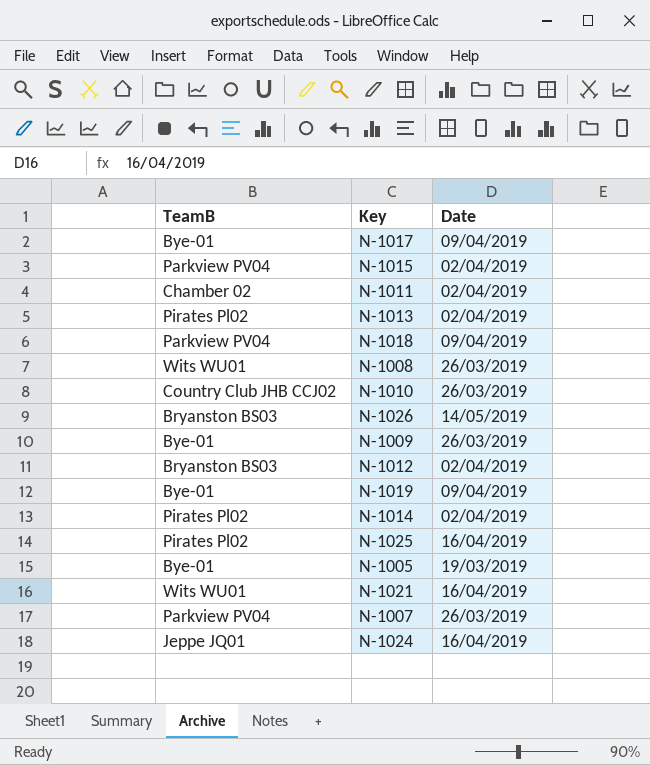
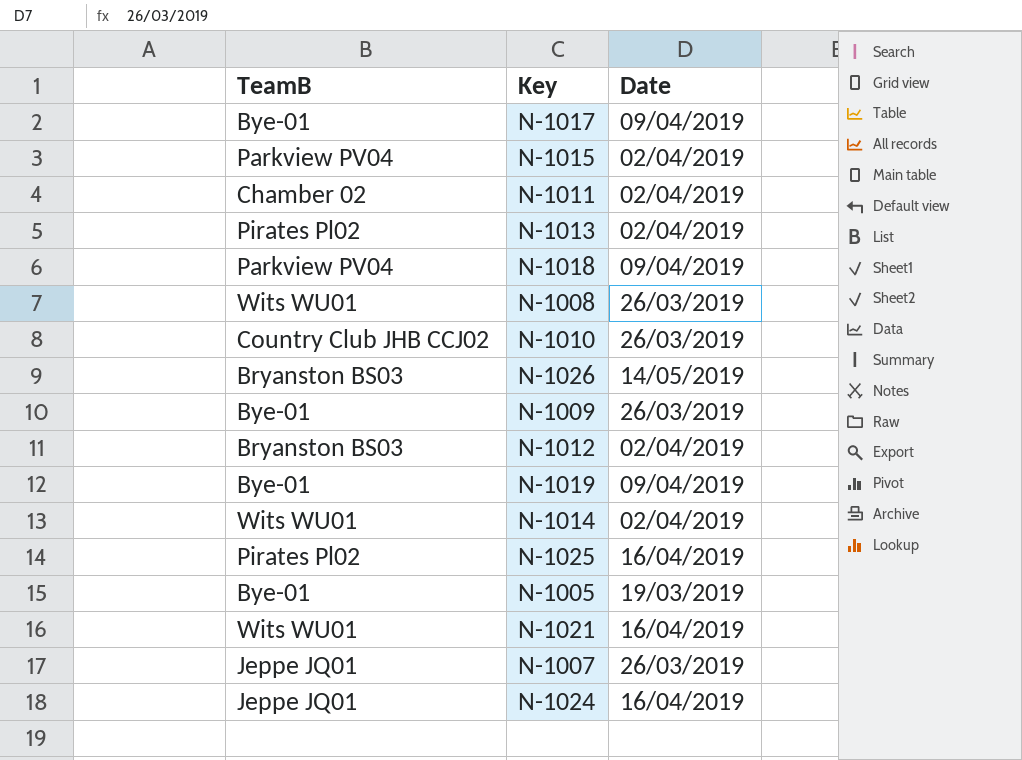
N-1014 | TeamB: Pirates Pl02 -> Wits WU01
N-1007 | TeamB: Parkview PV04 -> Jeppe JQ01

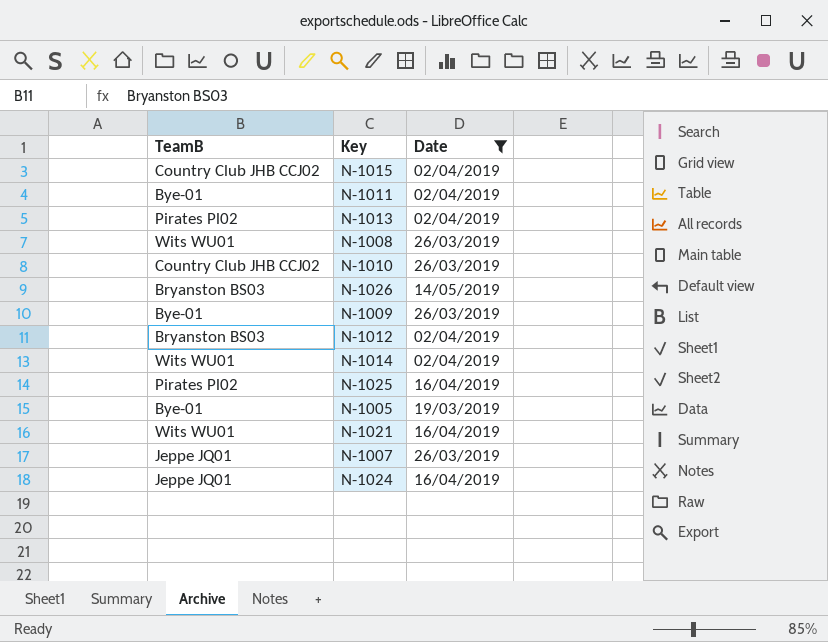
filter: none -> Date != 09/04/2019
N-1015 | TeamB: Parkview PV04 -> Country Club JHB CCJ02
N-1011 | TeamB: Chamber 02 -> Bye-01

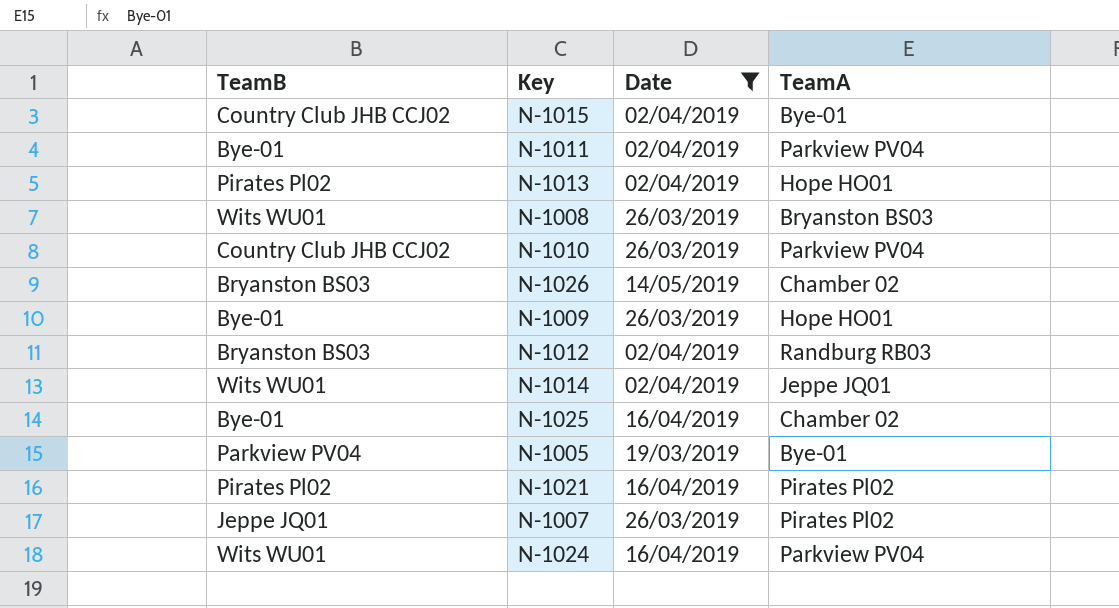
column TeamA | position: none -> 4
N-1025 | TeamB: Pirates Pl02 -> Bye-01
N-1005 | TeamB: Bye-01 -> Parkview PV04
N-1021 | TeamB: Wits WU01 -> Pirates Pl02
N-1024 | TeamB: Jeppe JQ01 -> Wits WU01

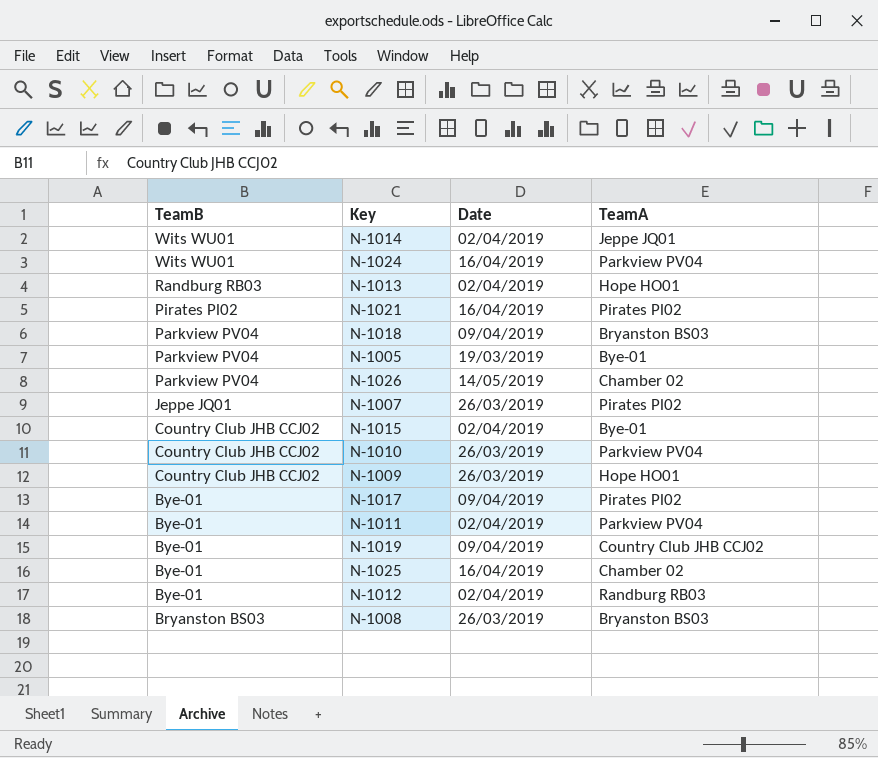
filter: Date != 09/04/2019 -> none
row order: none -> TeamB descending
N-1013 | TeamB: Pirates Pl02 -> Randburg RB03
N-1026 | TeamB: Bryanston BS03 -> Parkview PV04
N-1009 | TeamB: Bye-01 -> Country Club JHB CCJ02
N-1012 | TeamB: Bryanston BS03 -> Bye-01
N-1008 | TeamB: Wits WU01 -> Bryanston BS03

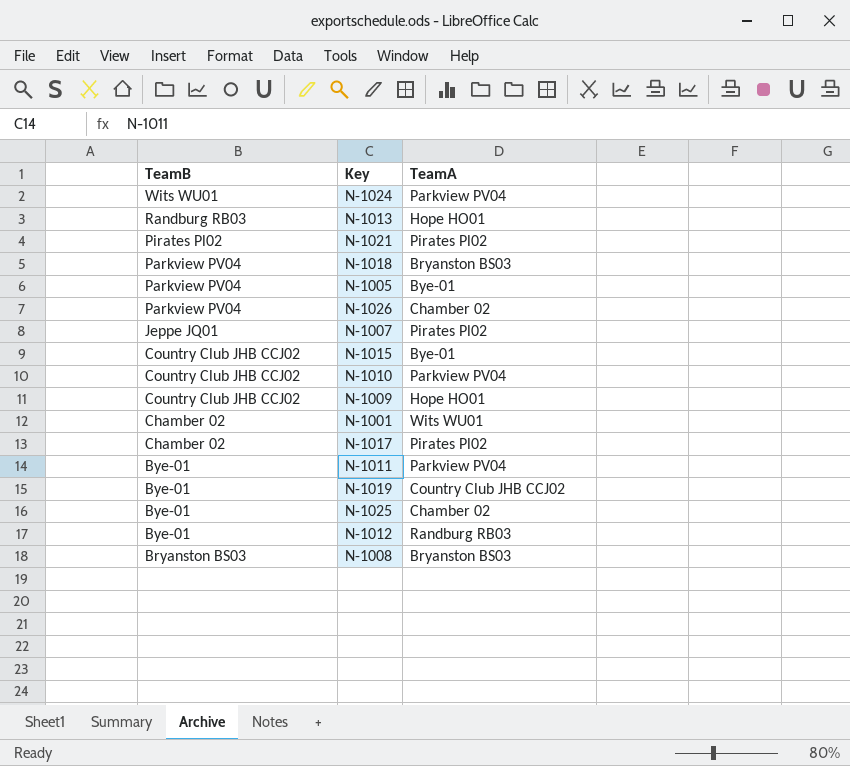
column Date | position: 3 -> none
row N-1014: Wits WU01 | 02/04/2019 | Jeppe JQ01 -> none
row N-1001: none -> Chamber 02 | Wits WU01
N-1017 | TeamB: Bye-01 -> Chamber 02

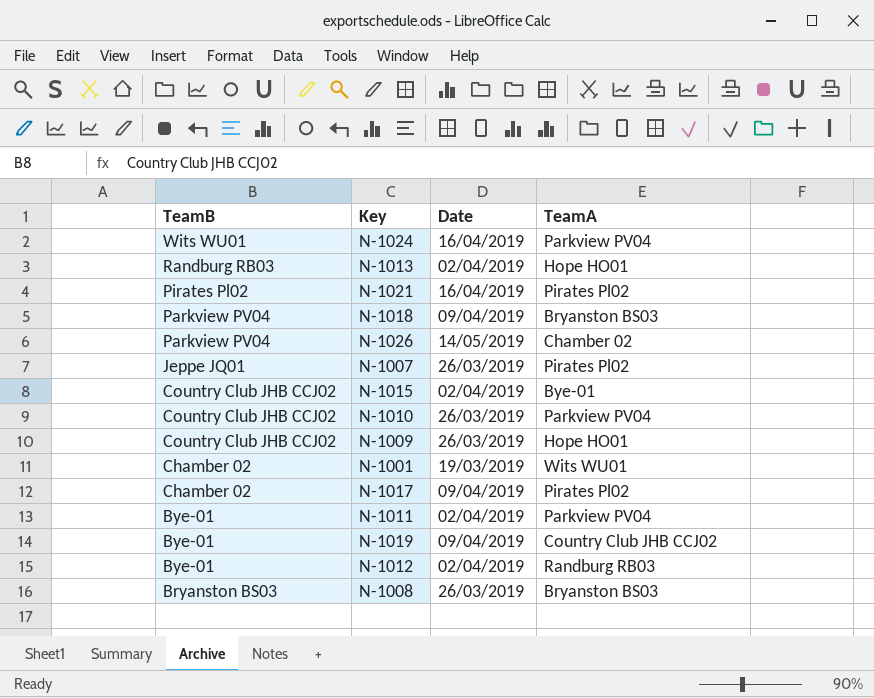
column Date | position: none -> 3
row N-1005: Parkview PV04 | Bye-01 -> none
row N-1025: Bye-01 | Chamber 02 -> none

